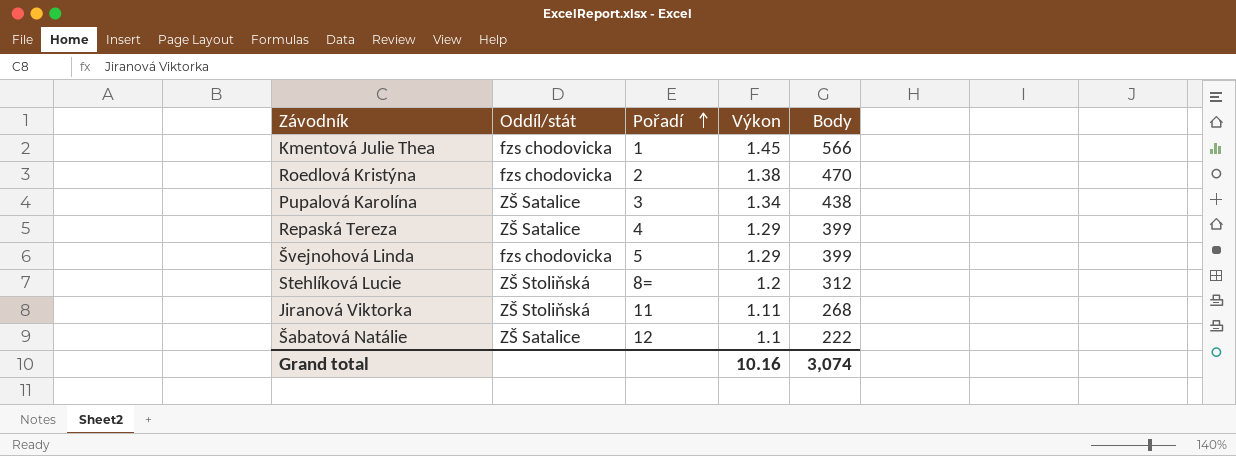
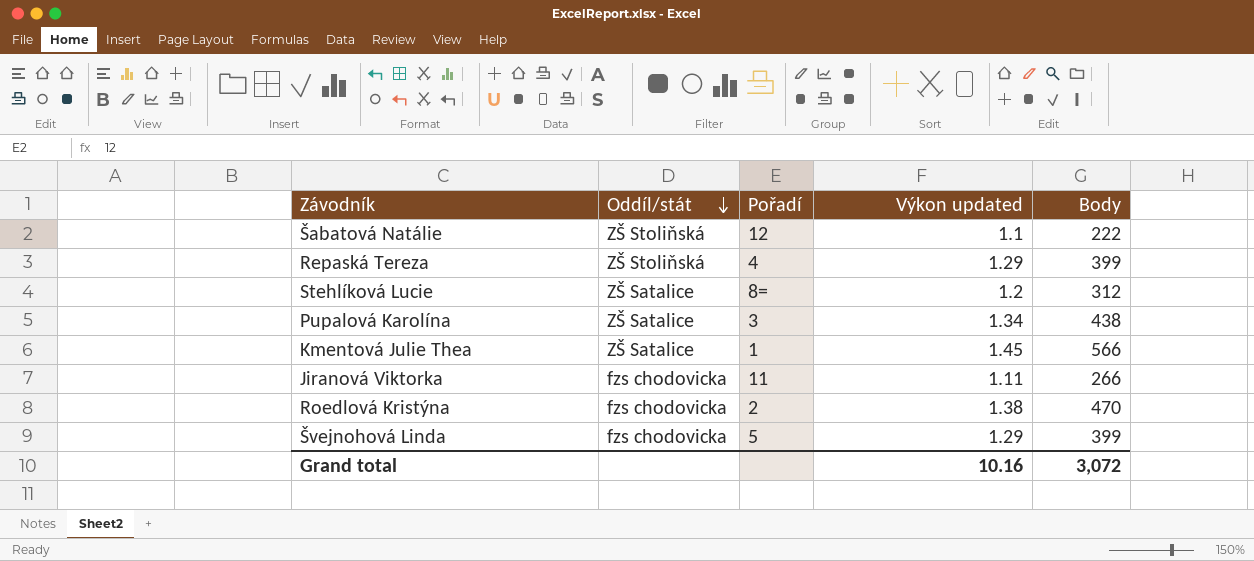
row order: Pořadí ascending -> Oddíl/stát descending
column name: Výkon -> Výkon updated
Šabatová Natálie | Oddíl/stát: ZŠ Satalice -> ZŠ Stoliňská
Repaská Tereza | Oddíl/stát: ZŠ Satalice -> ZŠ Stoliňská
Stehlíková Lucie | Oddíl/stát: ZŠ Stoliňská -> ZŠ Satalice
Kmentová Julie Thea | Oddíl/stát: fzs chodovicka -> ZŠ Satalice
Jiranová Viktorka | Oddíl/stát: ZŠ Stoliňská -> fzs chodovicka
Jiranová Viktorka | Body: 268 -> 266
Grand total | Body: 3,074 -> 3,072

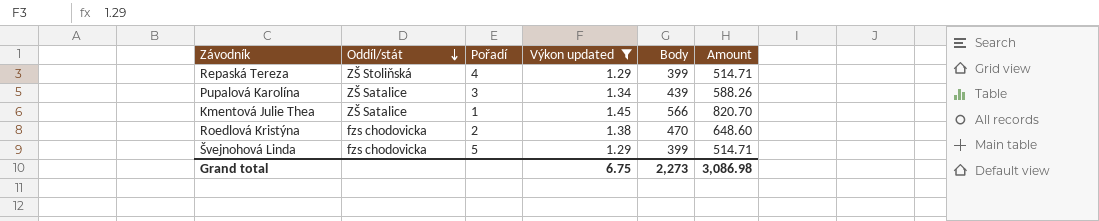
filter: none -> Výkon updated >= 1.29
column Amount | formula: none -> [Výkon updated] * [Body]
Pupalová Karolína | Body: 438 -> 439
Grand total | Výkon updated: 10.16 -> 6.75
Grand total | Body: 3,072 -> 2,273

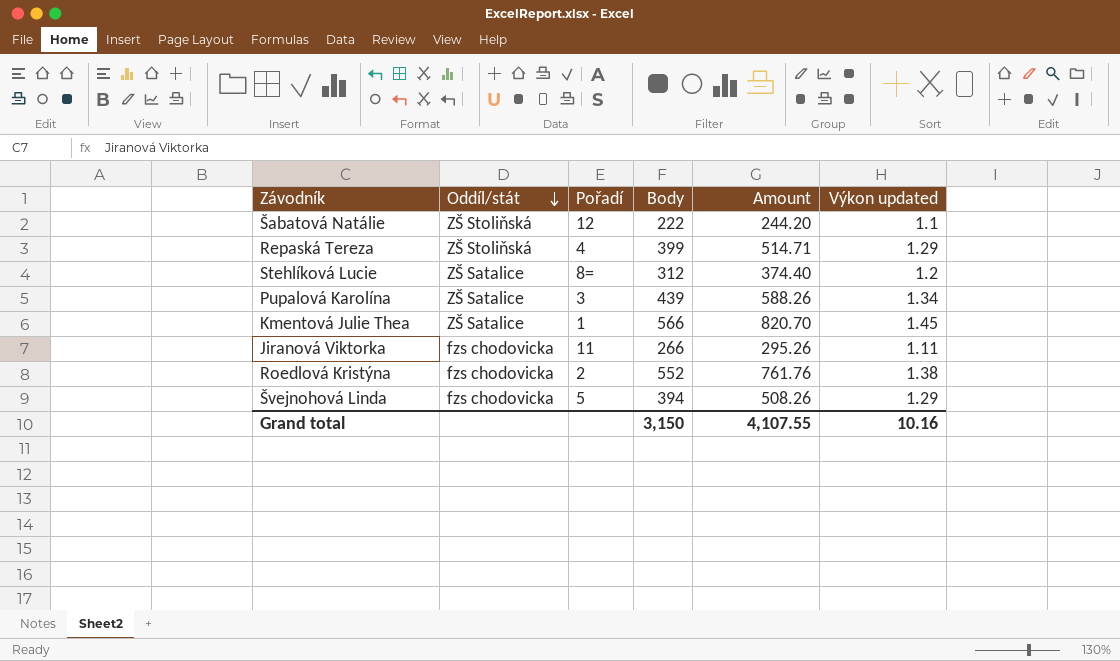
filter: Výkon updated >= 1.29 -> none
column Výkon updated | position: 4 -> 6
Roedlová Kristýna | Body: 470 -> 552
Roedlová Kristýna | Amount: 648.60 -> 761.76
Švejnohová Linda | Body: 399 -> 394
Švejnohová Linda | Amount: 514.71 -> 508.26
Grand total | Body: 2,273 -> 3,150
Grand total | Amount: 3,086.98 -> 4,107.55
Grand total | Výkon updated: 6.75 -> 10.16

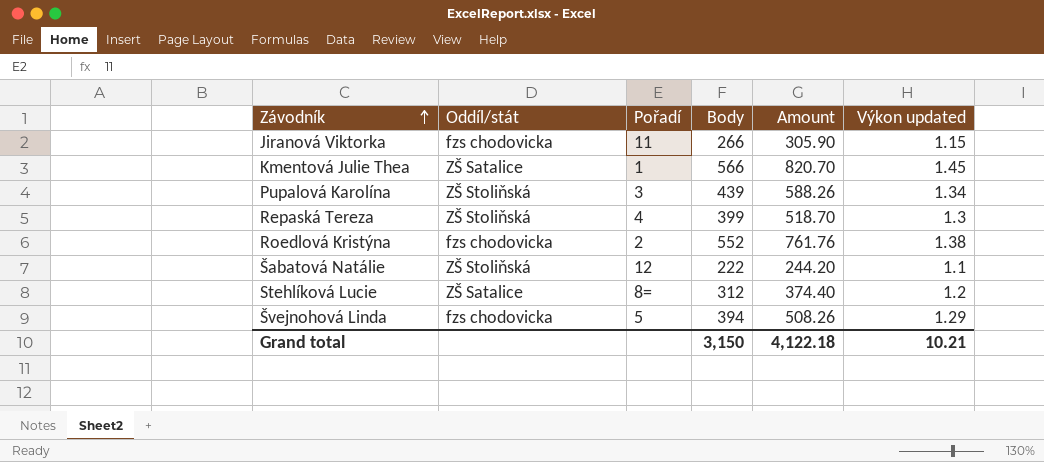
row order: Oddíl/stát descending -> Závodník ascending
Jiranová Viktorka | Amount: 295.26 -> 305.90
Jiranová Viktorka | Výkon updated: 1.11 -> 1.15
Pupalová Karolína | Oddíl/stát: ZŠ Satalice -> ZŠ Stoliňská
Repaská Tereza | Amount: 514.71 -> 518.70
Repaská Tereza | Výkon updated: 1.29 -> 1.3
Grand total | Amount: 4,107.55 -> 4,122.18
Grand total | Výkon updated: 10.16 -> 10.21

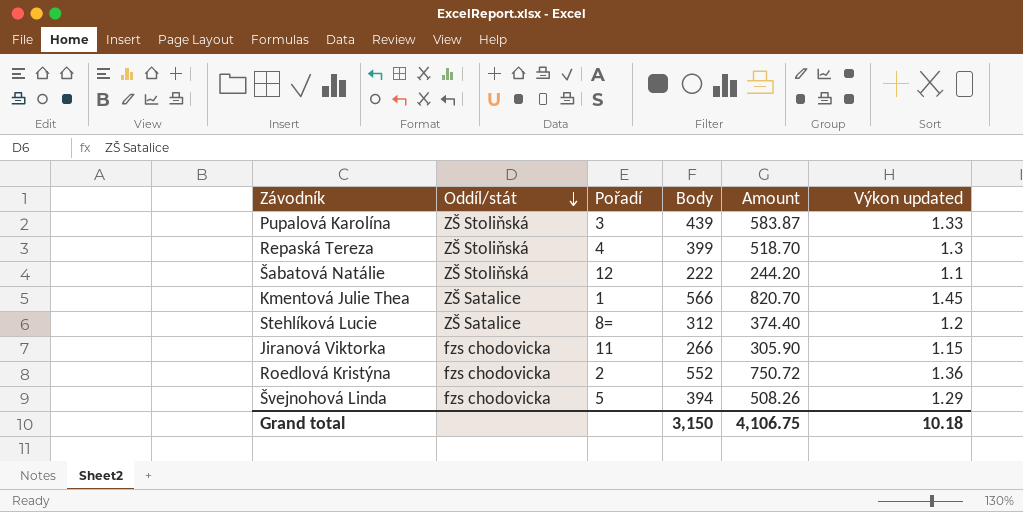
row order: Závodník ascending -> Oddíl/stát descending
Pupalová Karolína | Amount: 588.26 -> 583.87
Pupalová Karolína | Výkon updated: 1.34 -> 1.33
Roedlová Kristýna | Amount: 761.76 -> 750.72
Roedlová Kristýna | Výkon updated: 1.38 -> 1.36
Grand total | Amount: 4,122.18 -> 4,106.75
Grand total | Výkon updated: 10.21 -> 10.18

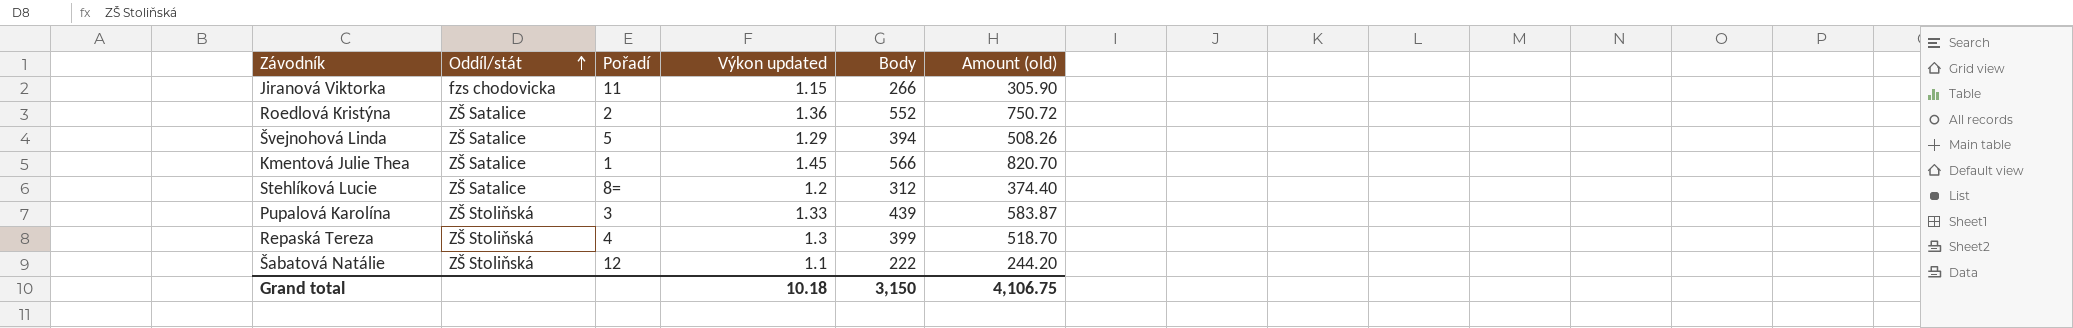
row order: Oddíl/stát descending -> Oddíl/stát ascending
column Výkon updated | position: 6 -> 4
column name: Amount -> Amount (old)
Roedlová Kristýna | Oddíl/stát: fzs chodovicka -> ZŠ Satalice
Švejnohová Linda | Oddíl/stát: fzs chodovicka -> ZŠ Satalice

